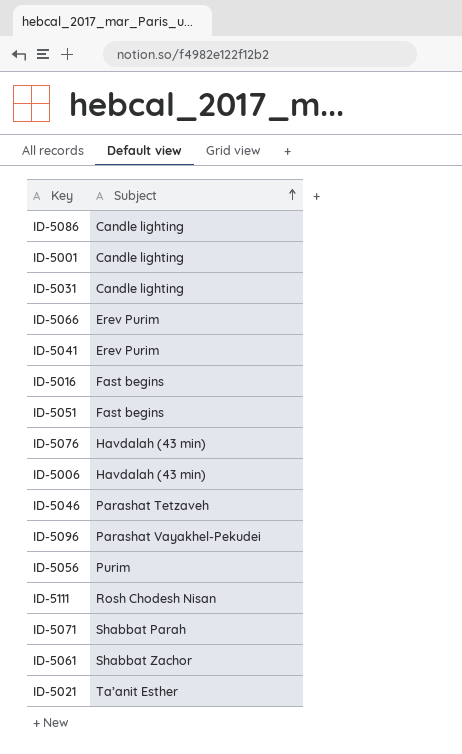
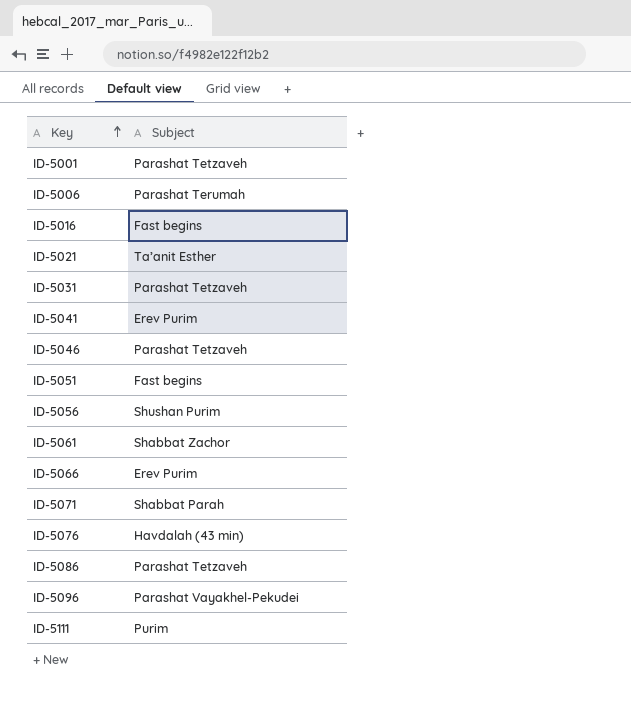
row order: Subject ascending -> Key ascending
ID-5001 | Subject: Candle lighting -> Parashat Tetzaveh
ID-5006 | Subject: Havdalah (43 min) -> Parashat Terumah
ID-5031 | Subject: Candle lighting -> Parashat Tetzaveh
ID-5056 | Subject: Purim -> Shushan Purim
ID-5086 | Subject: Candle lighting -> Parashat Tetzaveh
ID-5111 | Subject: Rosh Chodesh Nisan -> Purim

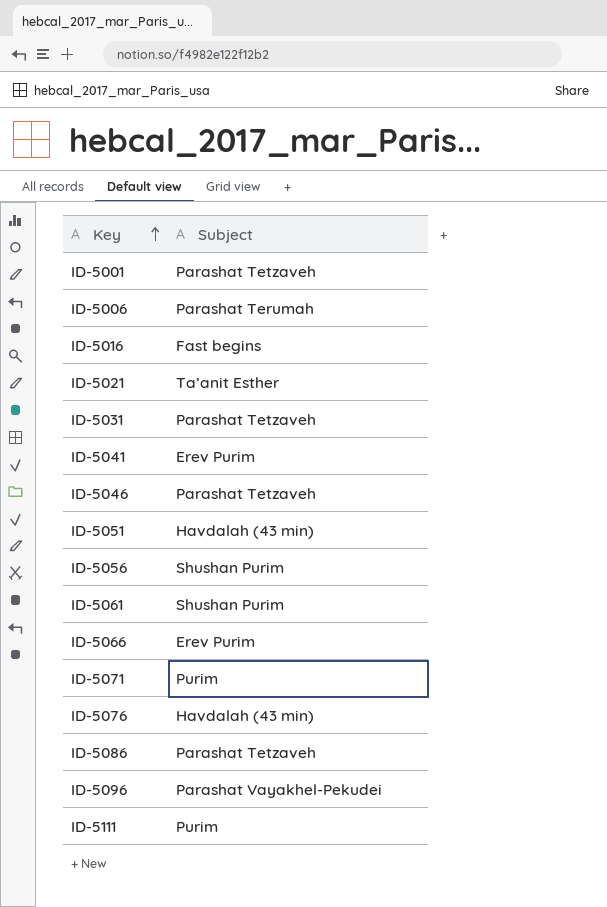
ID-5051 | Subject: Fast begins -> Havdalah (43 min)
ID-5061 | Subject: Shabbat Zachor -> Shushan Purim
ID-5071 | Subject: Shabbat Parah -> Purim

